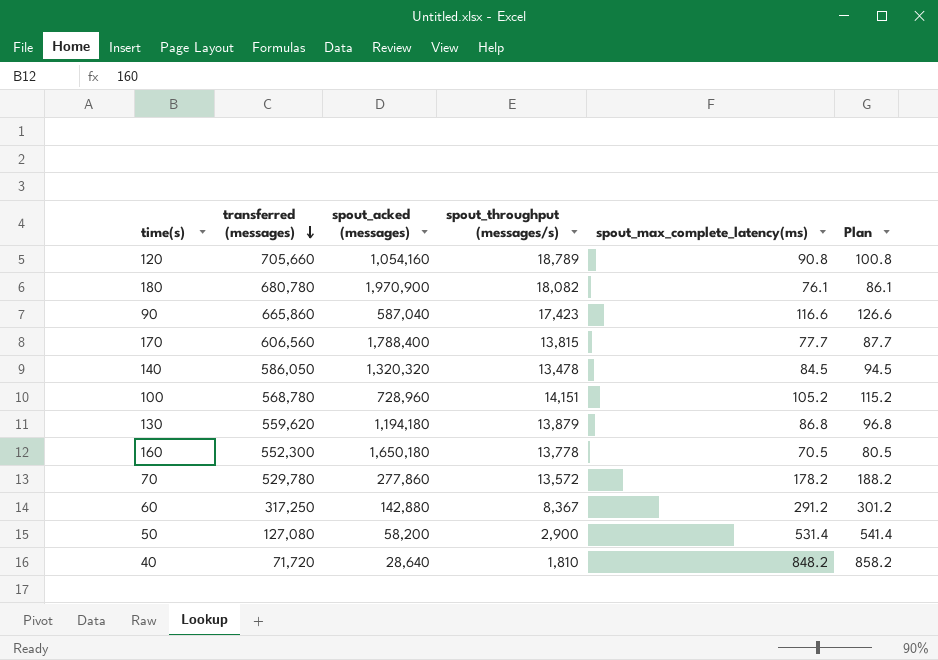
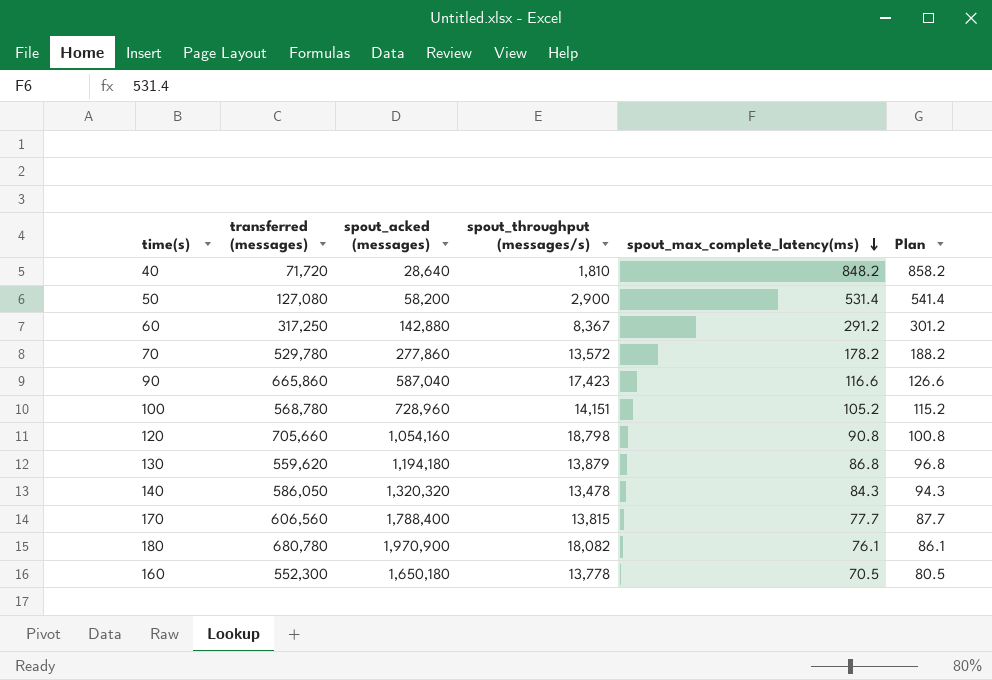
row order: transferred (messages) descending -> spout_max_complete_latency(ms) descending
120 | spout_throughput (messages/s): 18,789 -> 18,798
140 | spout_max_complete_latency(ms): 84.5 -> 84.3
140 | Plan: 94.5 -> 94.3

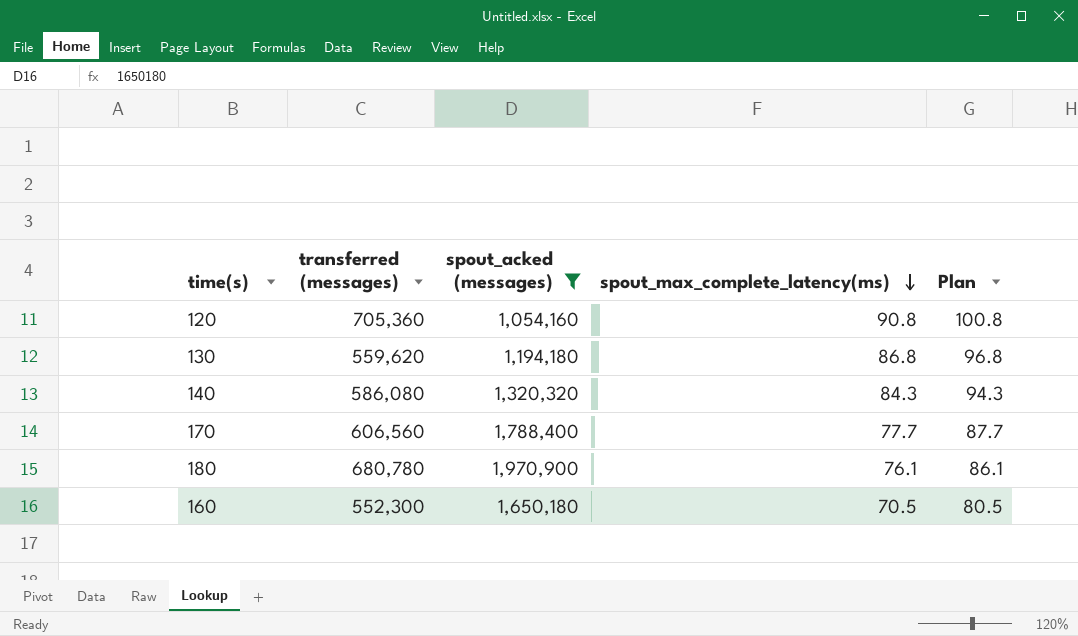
filter: none -> spout_acked (messages) >= 1,054,160
column spout_throughput (messages/s) | position: 4 -> none
120 | transferred (messages): 705,660 -> 705,360
140 | transferred (messages): 586,050 -> 586,080

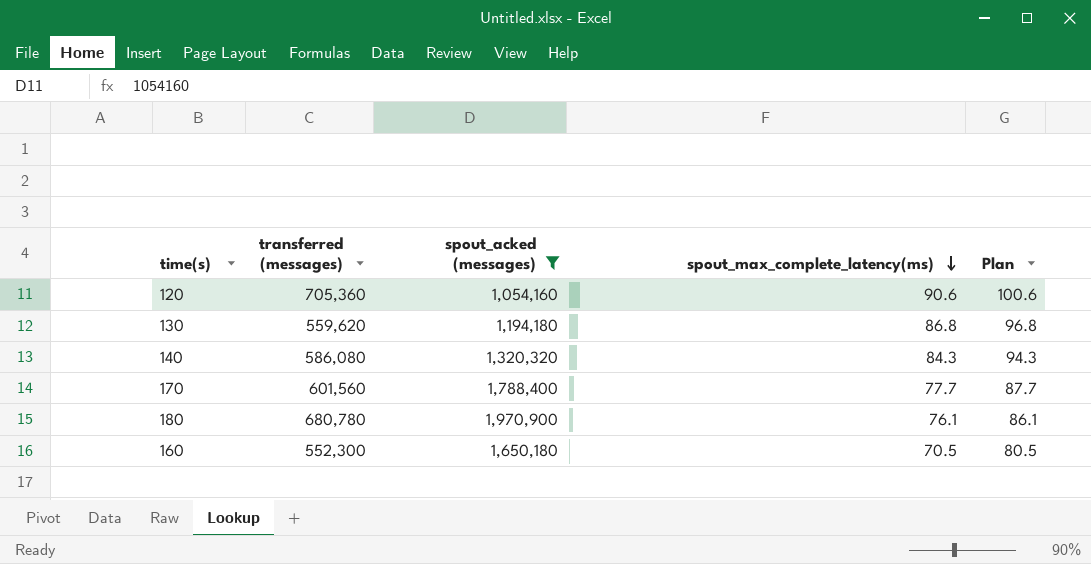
120 | spout_max_complete_latency(ms): 90.8 -> 90.6
120 | Plan: 100.8 -> 100.6
170 | transferred (messages): 606,560 -> 601,560

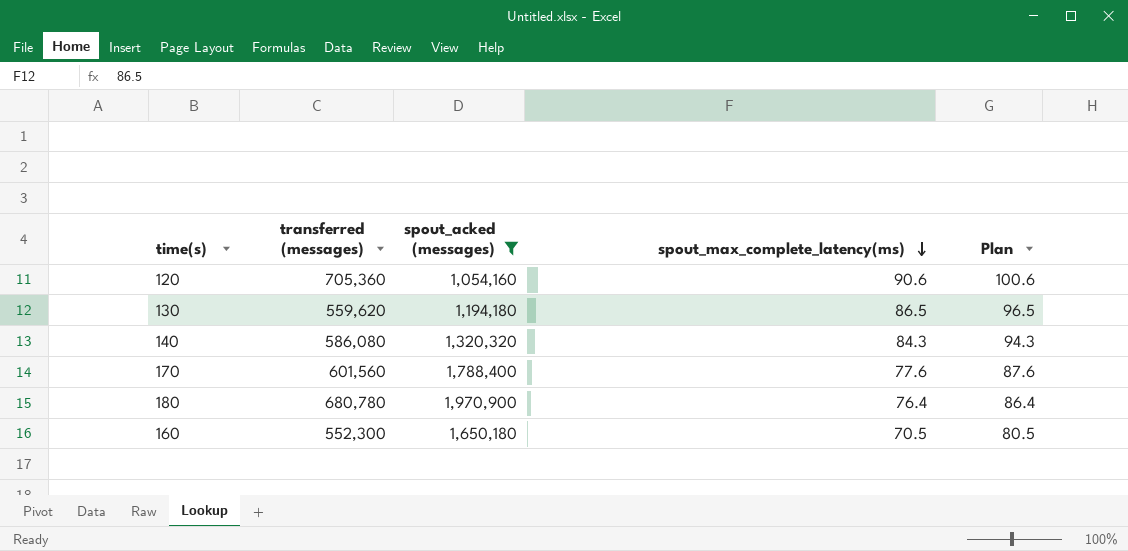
130 | spout_max_complete_latency(ms): 86.8 -> 86.5
130 | Plan: 96.8 -> 96.5
170 | spout_max_complete_latency(ms): 77.7 -> 77.6
170 | Plan: 87.7 -> 87.6
180 | spout_max_complete_latency(ms): 76.1 -> 76.4
180 | Plan: 86.1 -> 86.4

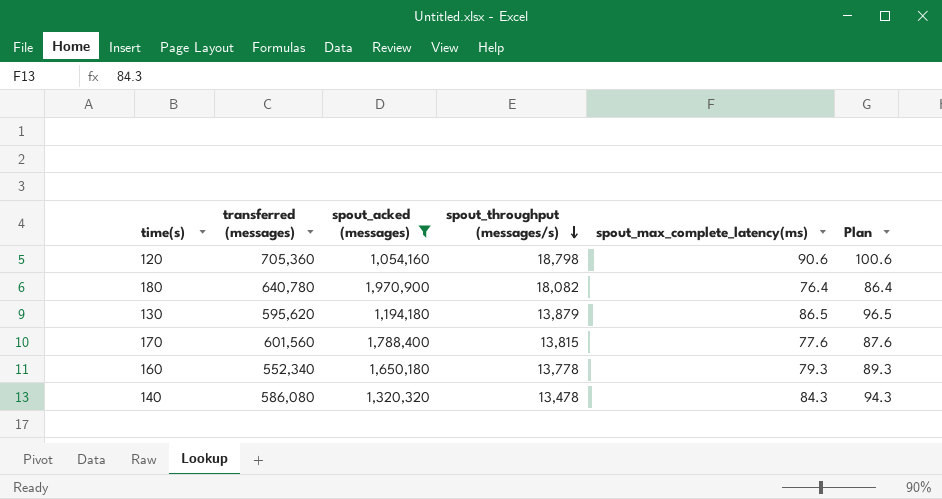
row order: spout_max_complete_latency(ms) descending -> spout_throughput (messages/s) descending
column spout_throughput (messages/s) | position: none -> 4
180 | transferred (messages): 680,780 -> 640,780
130 | transferred (messages): 559,620 -> 595,620
160 | transferred (messages): 552,300 -> 552,340
160 | spout_max_complete_latency(ms): 70.5 -> 79.3
160 | Plan: 80.5 -> 89.3

